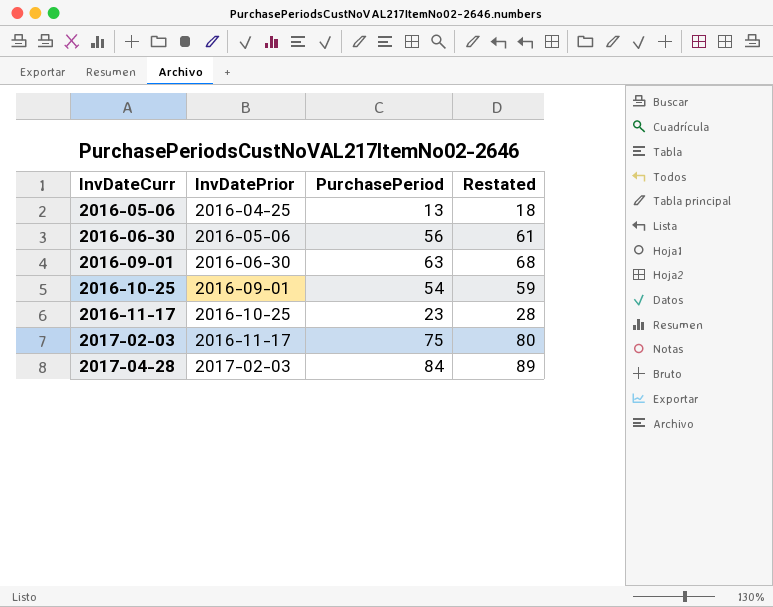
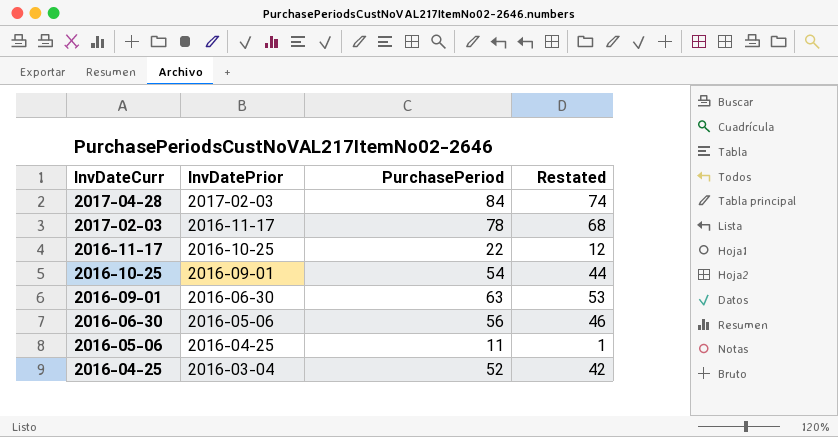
row order: InvDateCurr ascending -> InvDateCurr descending
column Restated | formula: [PurchasePeriod] + 5 -> [PurchasePeriod] - 10
2017-02-03 | PurchasePeriod: 75 -> 78
2016-11-17 | PurchasePeriod: 23 -> 22
2016-05-06 | PurchasePeriod: 13 -> 11
row 2016-04-25: none -> 2016-03-04 | 52 | 42

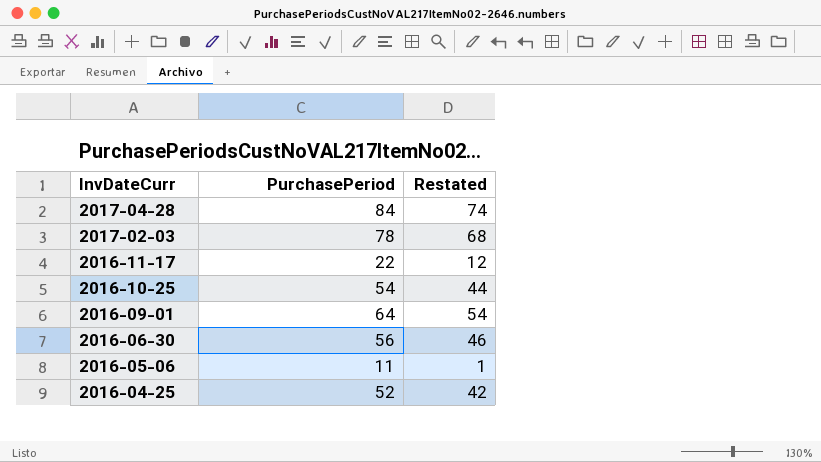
column InvDatePrior | position: 2 -> none
2016-09-01 | PurchasePeriod: 63 -> 64
2016-09-01 | Restated: 53 -> 54

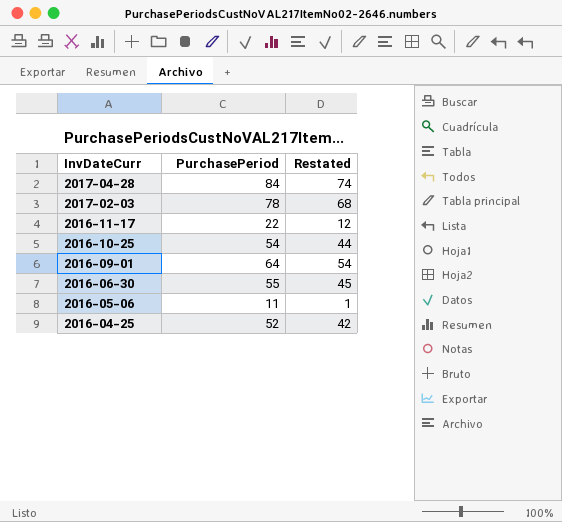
2016-06-30 | PurchasePeriod: 56 -> 55
2016-06-30 | Restated: 46 -> 45

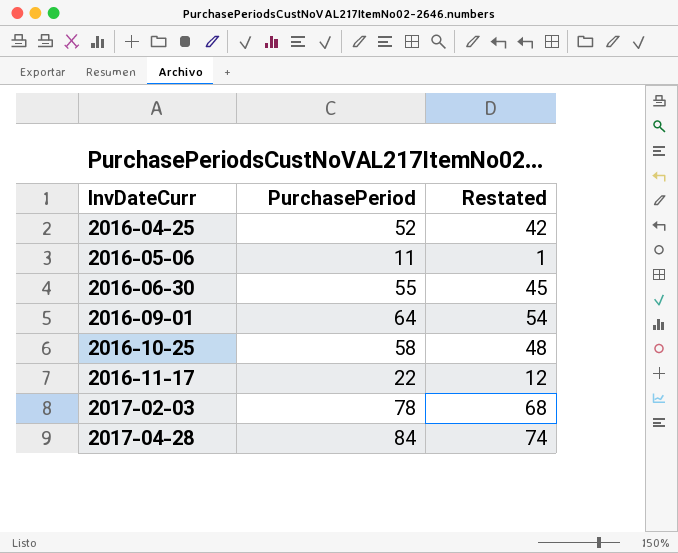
row order: InvDateCurr descending -> InvDateCurr ascending
2016-10-25 | PurchasePeriod: 54 -> 58
2016-10-25 | Restated: 44 -> 48

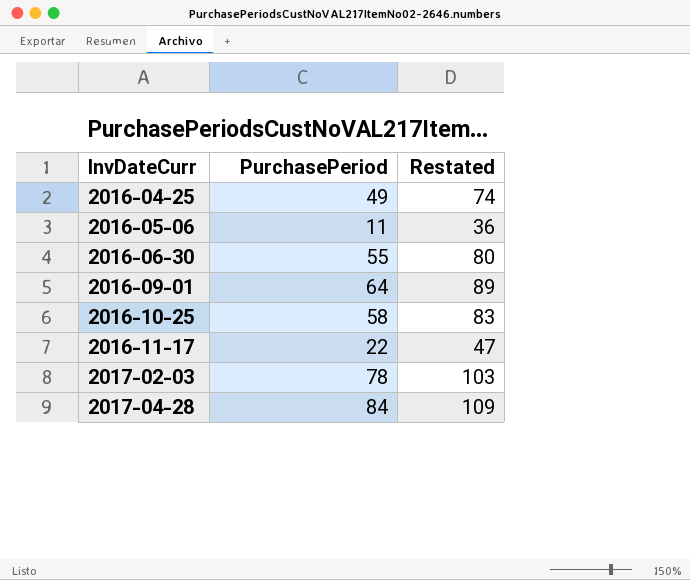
column Restated | formula: [PurchasePeriod] - 10 -> [PurchasePeriod] + 25
2016-04-25 | PurchasePeriod: 52 -> 49

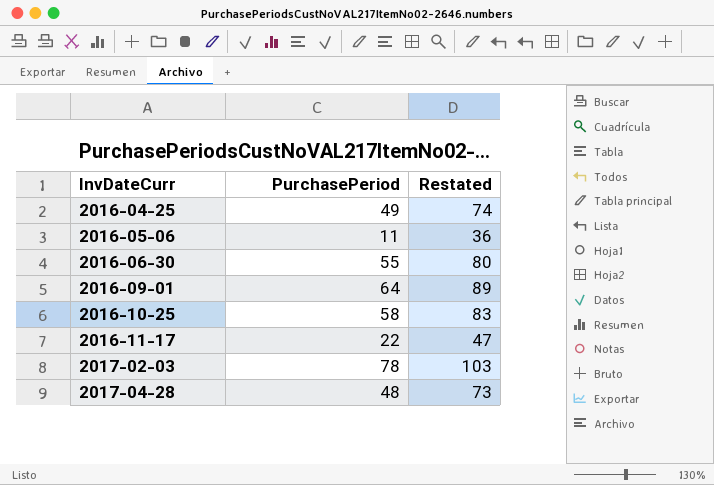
2017-04-28 | PurchasePeriod: 84 -> 48
2017-04-28 | Restated: 109 -> 73

